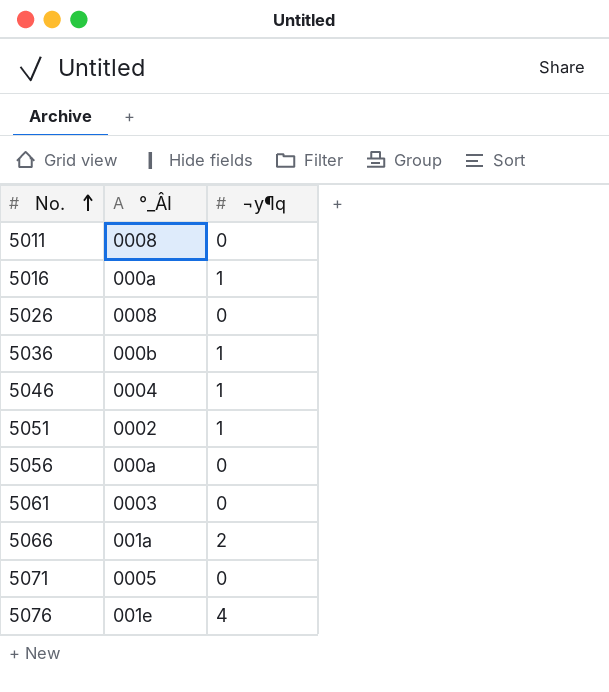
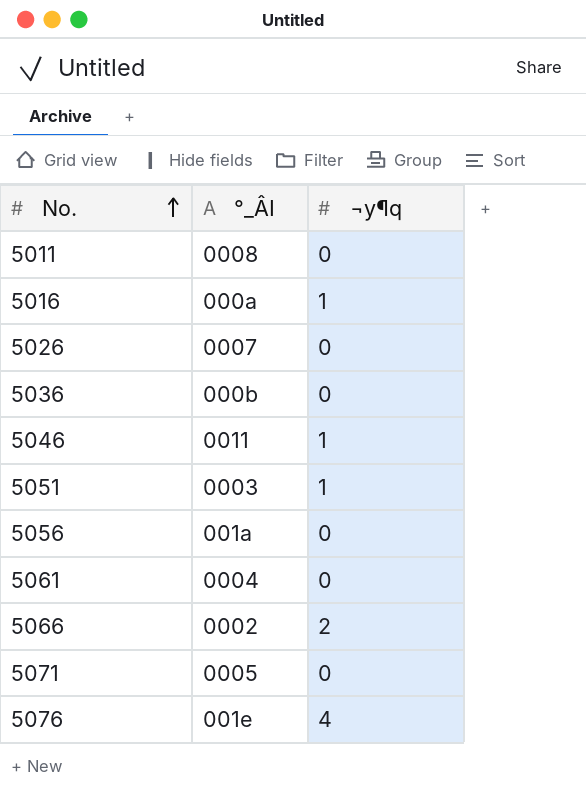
5026 | °_ÂI: 0008 -> 0007
5036 | ¬y¶q: 1 -> 0
5046 | °_ÂI: 0004 -> 0011
5051 | °_ÂI: 0002 -> 0003
5056 | °_ÂI: 000a -> 001a
5061 | °_ÂI: 0003 -> 0004
5066 | °_ÂI: 001a -> 0002

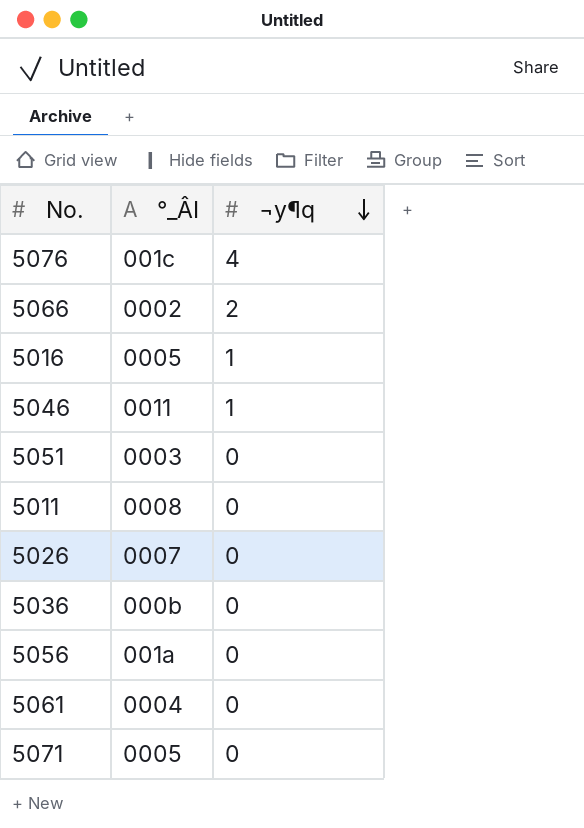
row order: No. ascending -> ¬y¶q descending
5076 | °_ÂI: 001e -> 001c
5016 | °_ÂI: 000a -> 0005
5051 | ¬y¶q: 1 -> 0

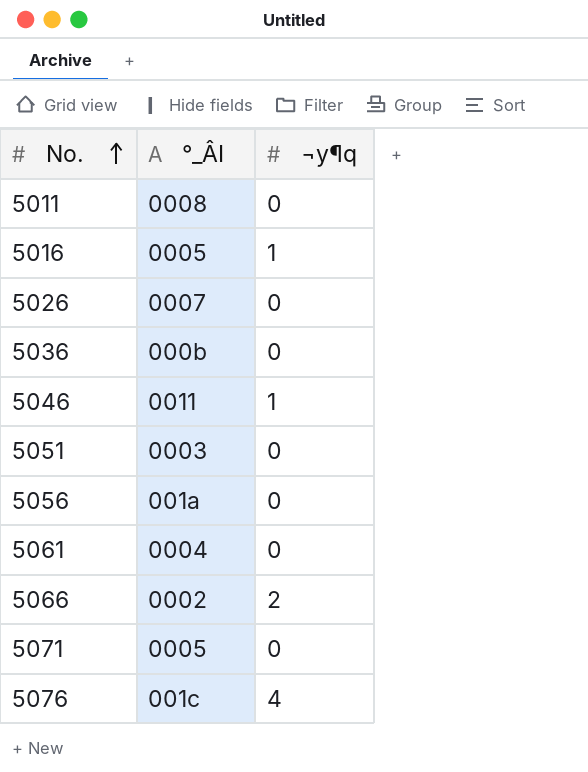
row order: ¬y¶q descending -> No. ascending

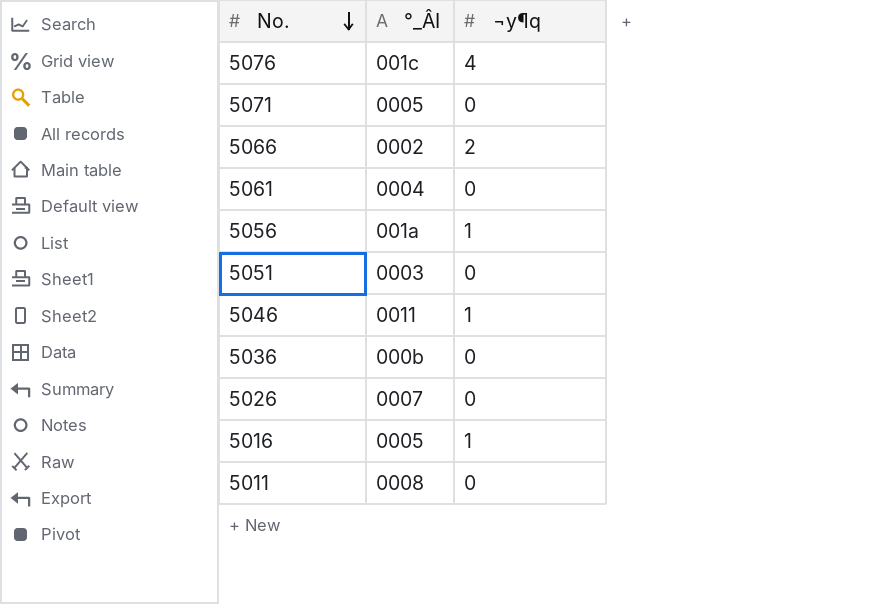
row order: No. ascending -> No. descending
5056 | ¬y¶q: 0 -> 1

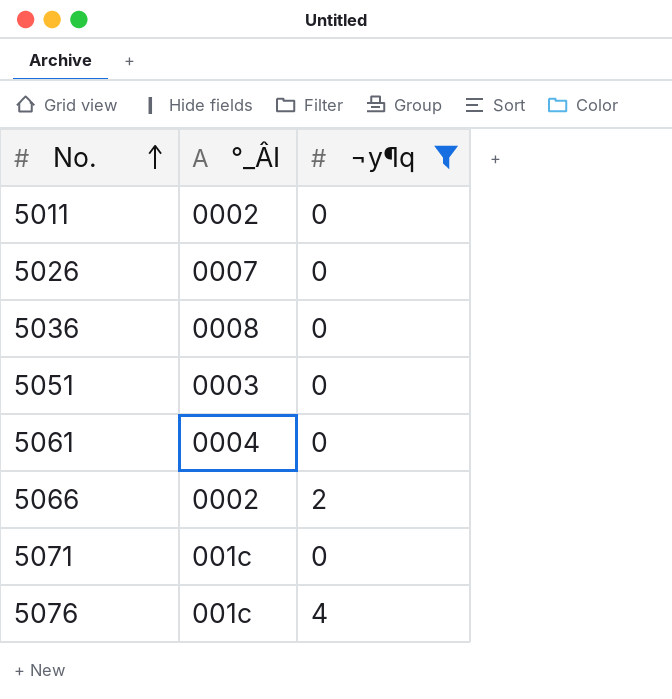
filter: none -> ¬y¶q != 1
row order: No. descending -> No. ascending
5011 | °_ÂI: 0008 -> 0002
5036 | °_ÂI: 000b -> 0008
5071 | °_ÂI: 0005 -> 001c

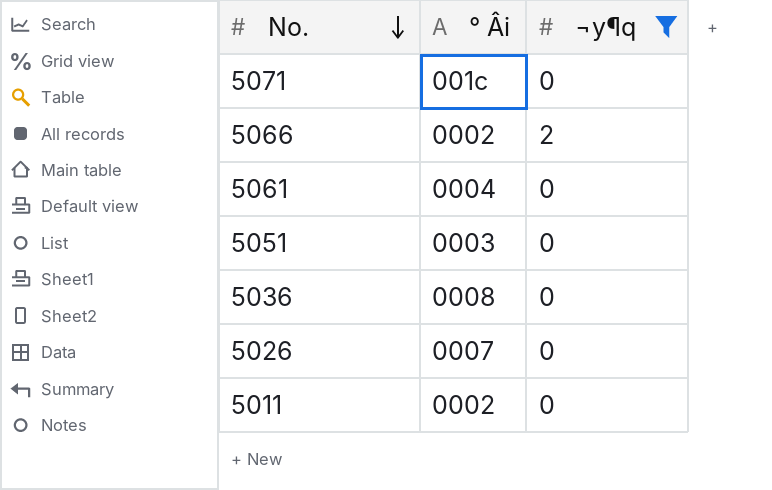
row order: No. ascending -> No. descending
column name: °_ÂI -> ° Âi
row 5076: 001c | 4 -> none

